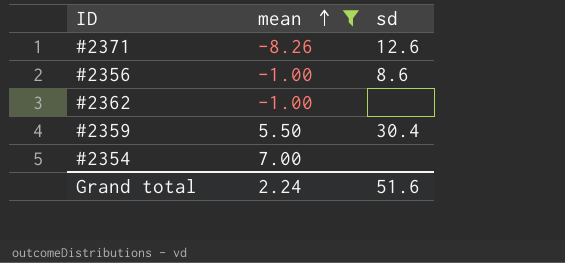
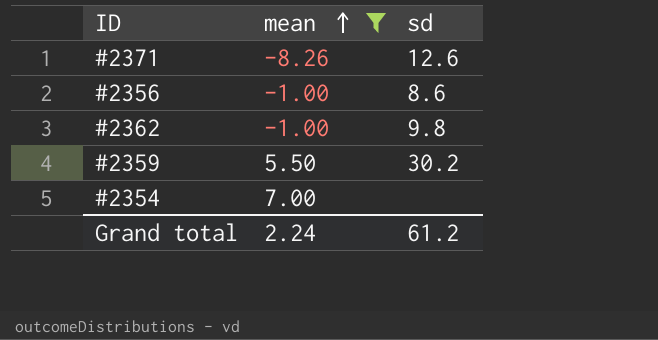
#2362 | sd: none -> 9.8
#2359 | sd: 30.4 -> 30.2
Grand total | sd: 51.6 -> 61.2

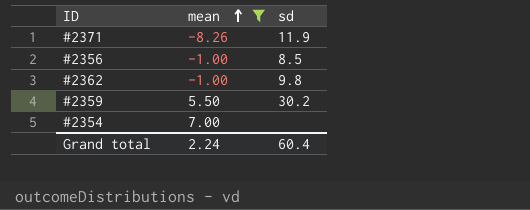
#2371 | sd: 12.6 -> 11.9
#2356 | sd: 8.6 -> 8.5
Grand total | sd: 61.2 -> 60.4

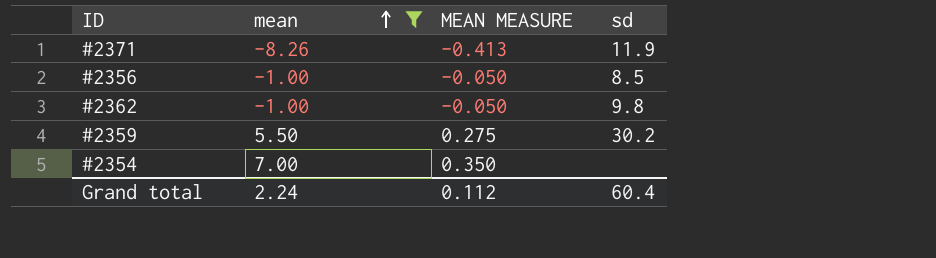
column MEAN MEASURE | formula: none -> [mean] * 0.05

